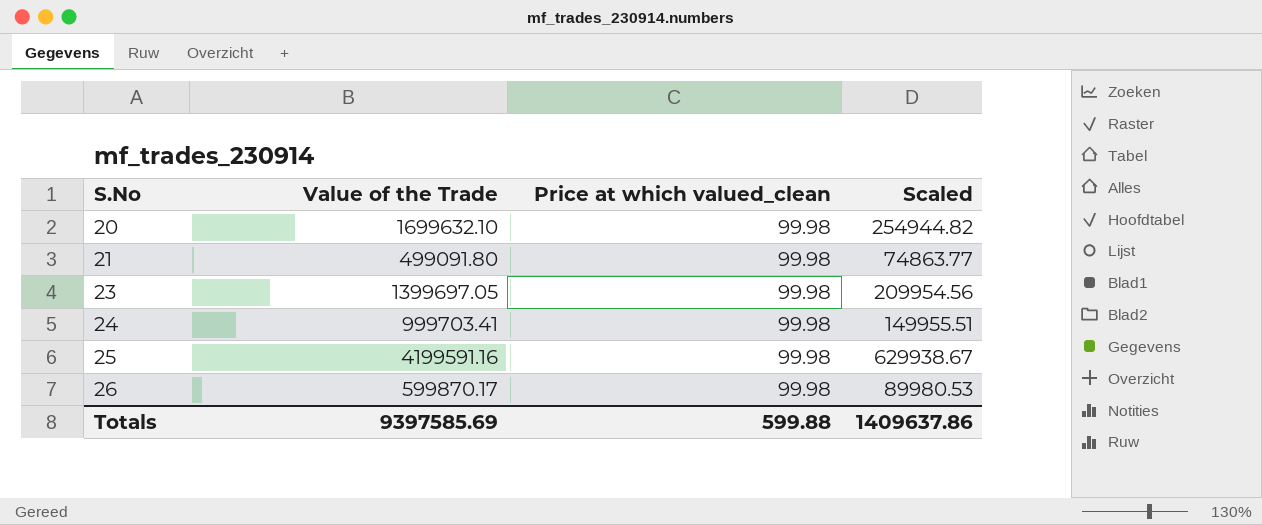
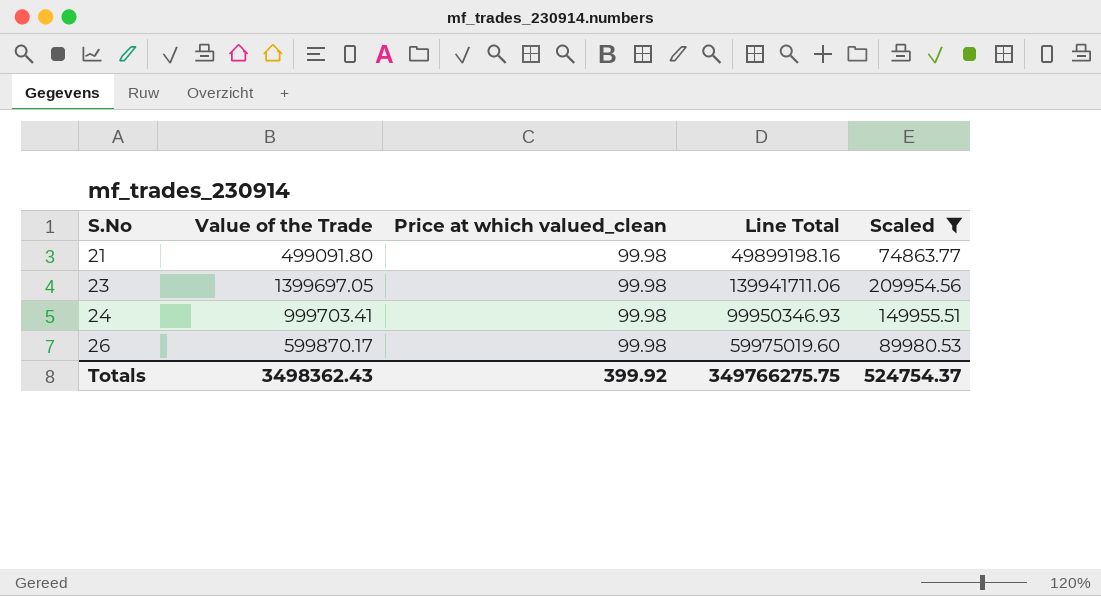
filter: none -> Scaled <= 209954.56
column Line Total | formula: none -> [Value of the Trade] * [Price at which valued_clean]
Totals | Value of the Trade: 9397585.69 -> 3498362.43
Totals | Price at which valued_clean: 599.88 -> 399.92
Totals | Scaled: 1409637.86 -> 524754.37

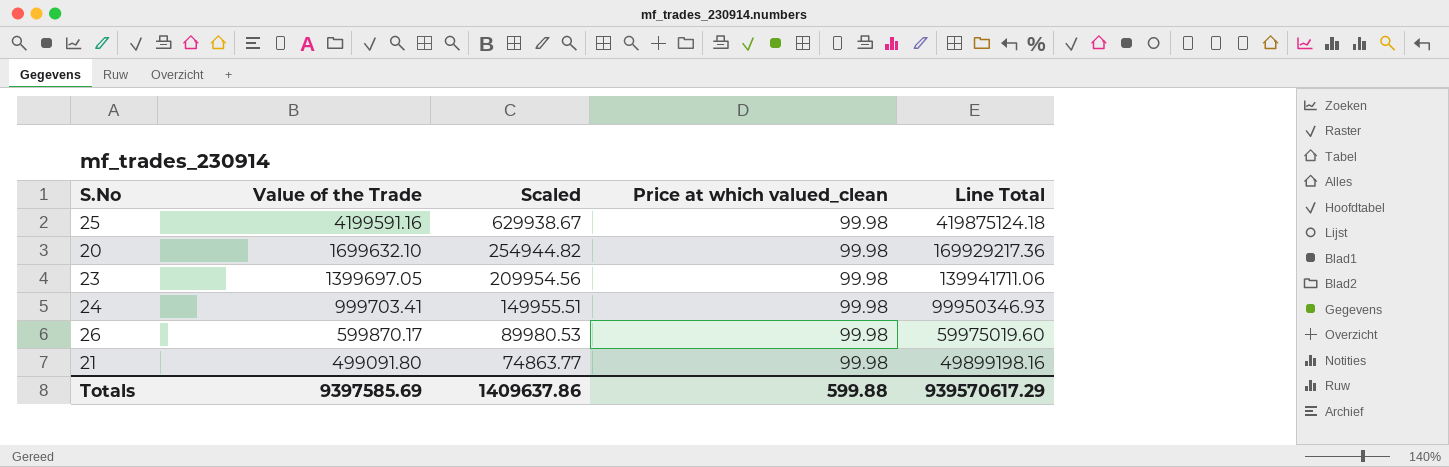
filter: Scaled <= 209954.56 -> none
row order: S.No ascending -> Value of the Trade descending
column Scaled | position: 5 -> 3
Totals | Value of the Trade: 3498362.43 -> 9397585.69
Totals | Scaled: 524754.37 -> 1409637.86
Totals | Price at which valued_clean: 399.92 -> 599.88
Totals | Line Total: 349766275.75 -> 939570617.29

